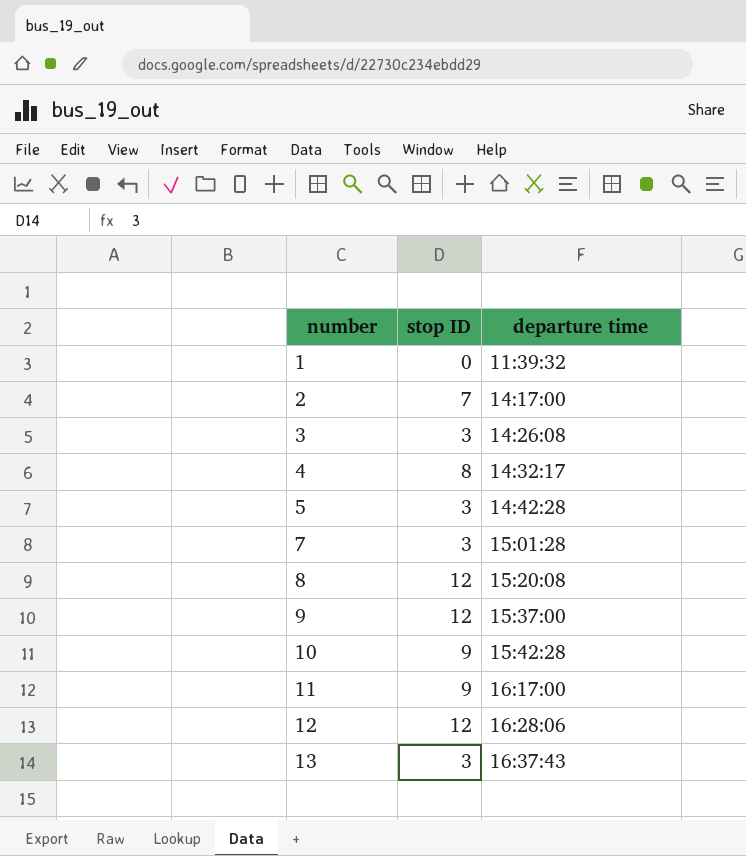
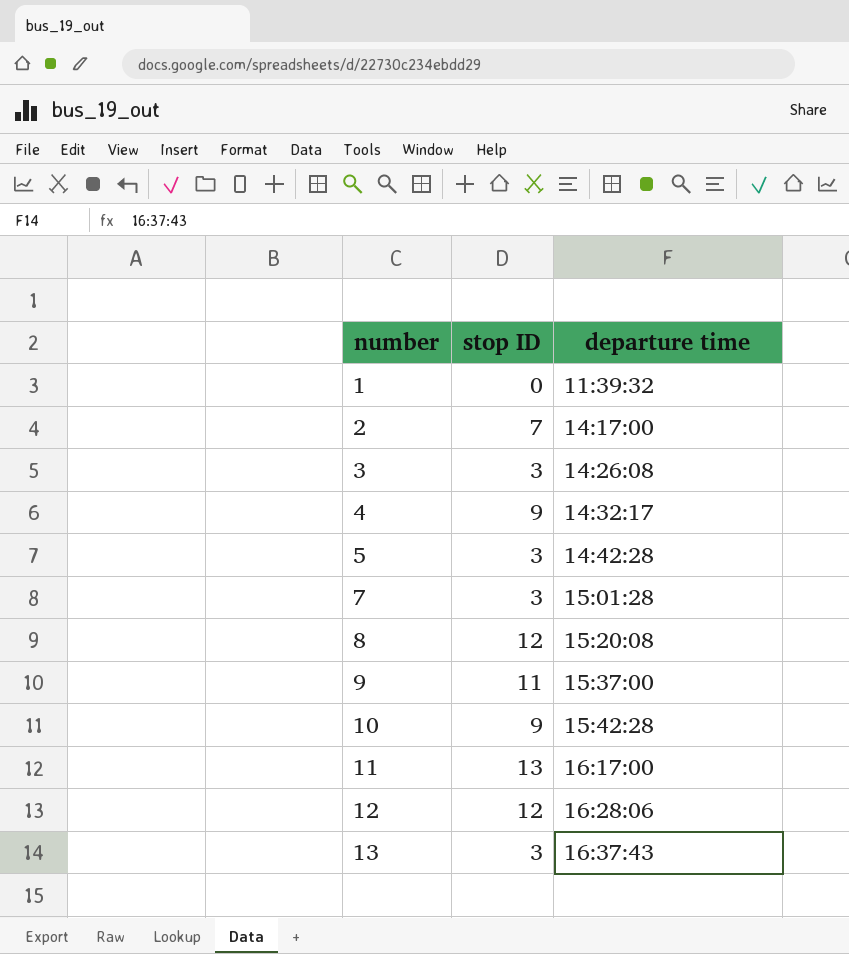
4 | stop ID: 8 -> 9
9 | stop ID: 12 -> 11
11 | stop ID: 9 -> 13

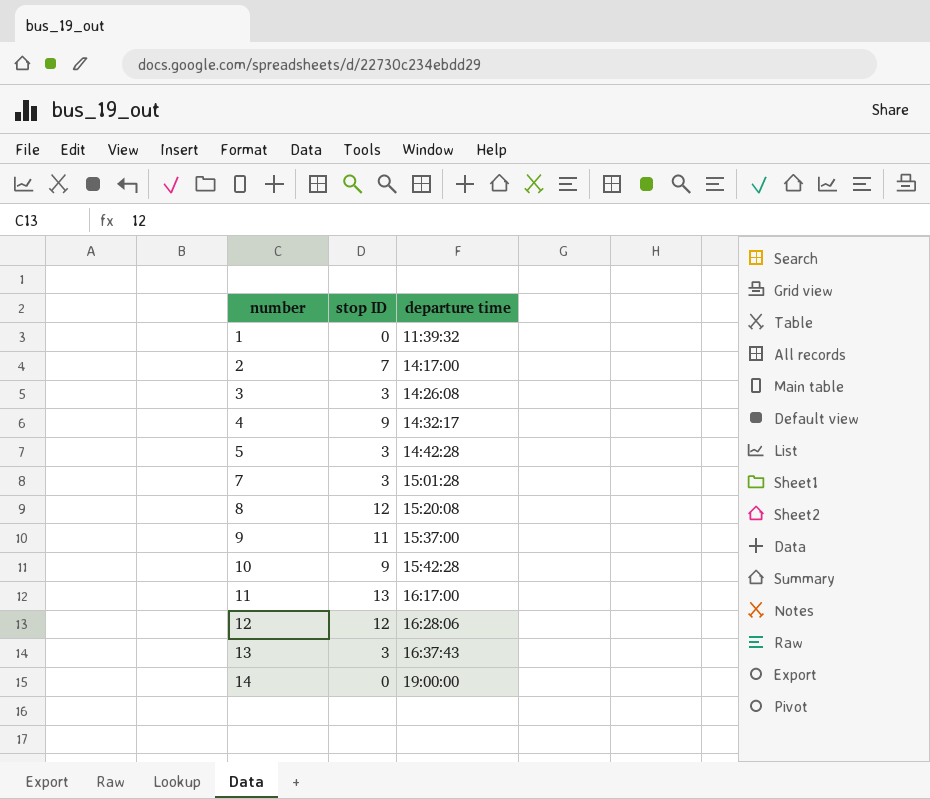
row 14: none -> 0 | 19:00:00

